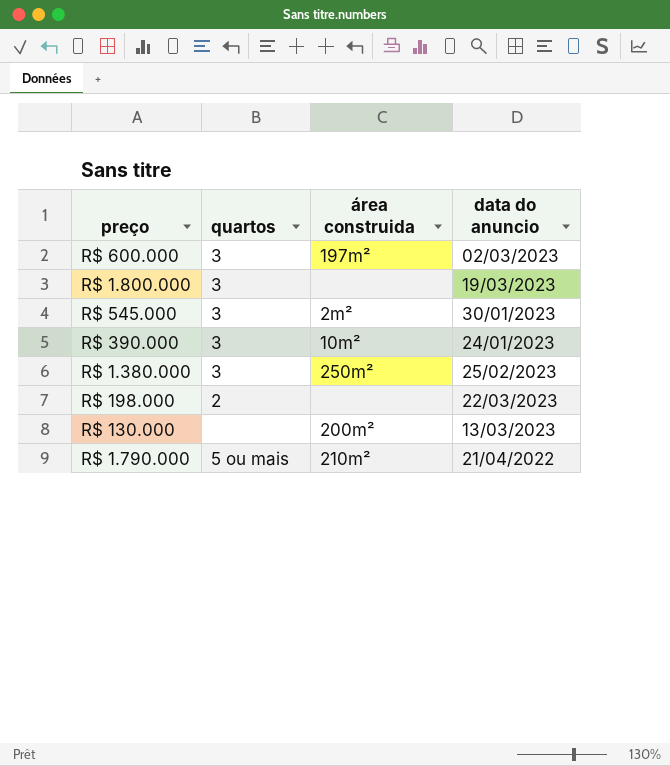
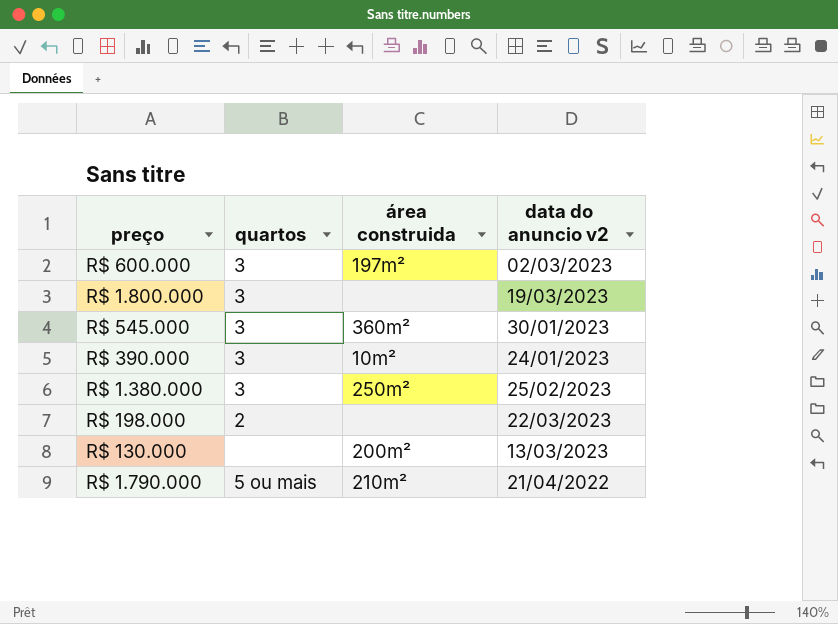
column name: data do anuncio -> data do anuncio v2
R$ 545.000 | área construida: 2m² -> 360m²

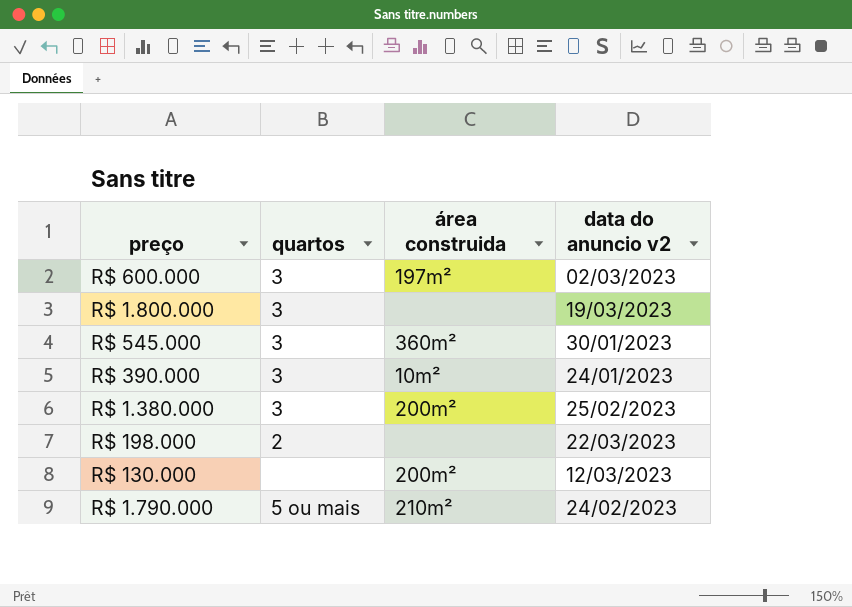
R$ 1.380.000 | área construida: 250m² -> 200m²
R$ 130.000 | data do anuncio v2: 13/03/2023 -> 12/03/2023
R$ 1.790.000 | data do anuncio v2: 21/04/2022 -> 24/02/2023

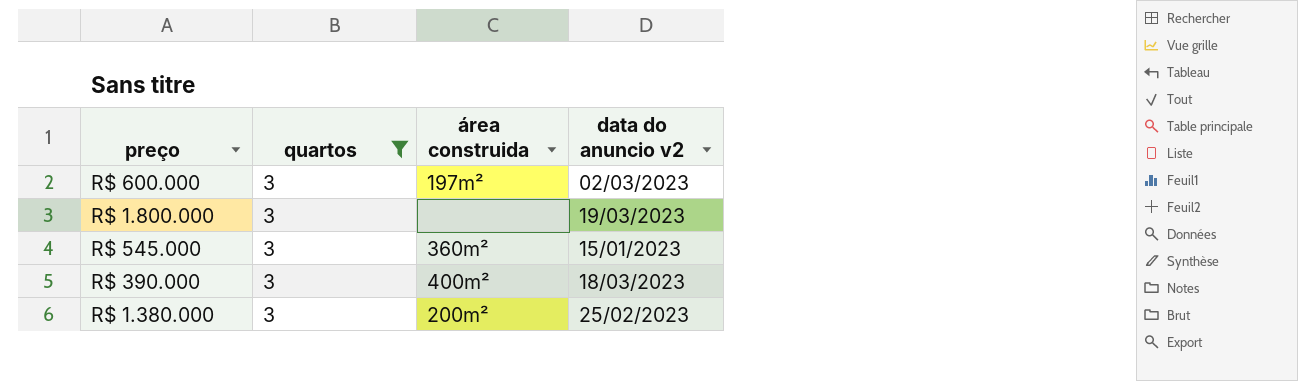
filter: none -> quartos = 3
R$ 545.000 | data do anuncio v2: 30/01/2023 -> 15/01/2023
R$ 390.000 | área construida: 10m² -> 400m²
R$ 390.000 | data do anuncio v2: 24/01/2023 -> 18/03/2023

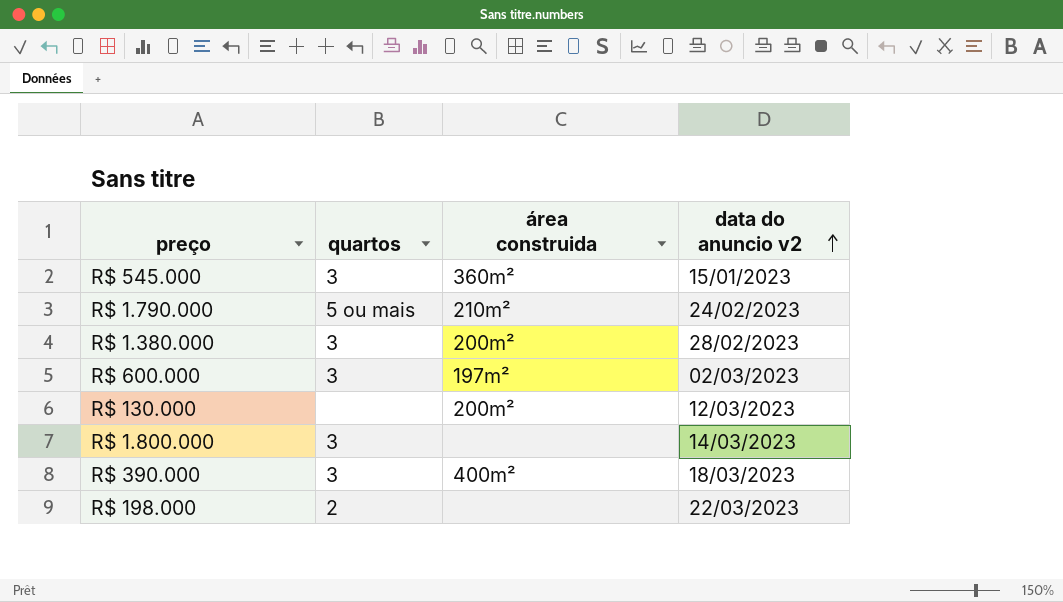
filter: quartos = 3 -> none
row order: none -> data do anuncio v2 ascending
R$ 1.380.000 | data do anuncio v2: 25/02/2023 -> 28/02/2023
R$ 1.800.000 | data do anuncio v2: 19/03/2023 -> 14/03/2023

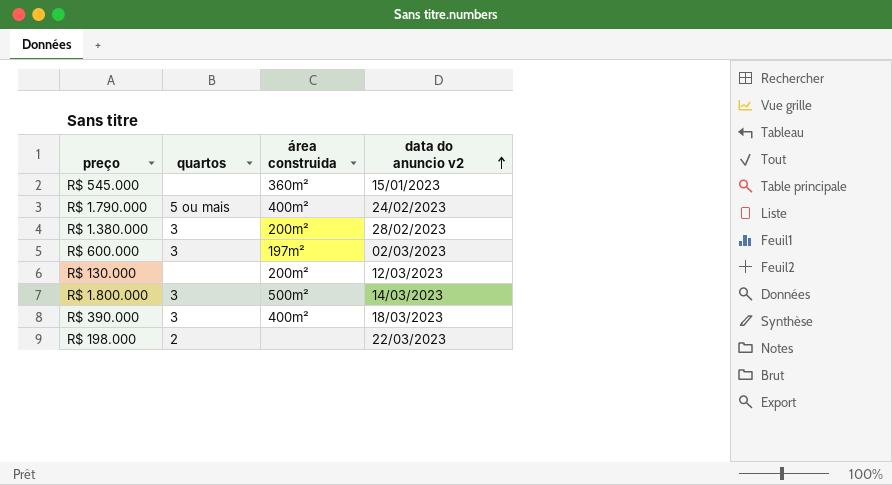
R$ 545.000 | quartos: 3 -> none
R$ 1.790.000 | área construida: 210m² -> 400m²
R$ 1.800.000 | área construida: none -> 500m²

